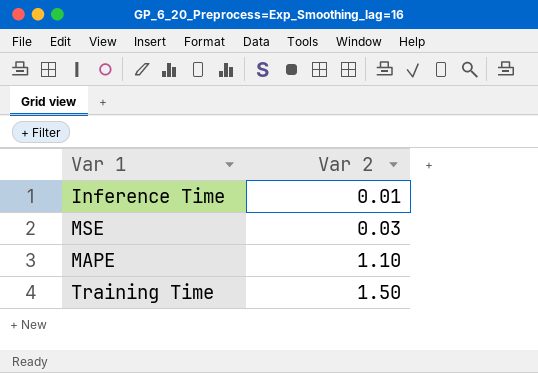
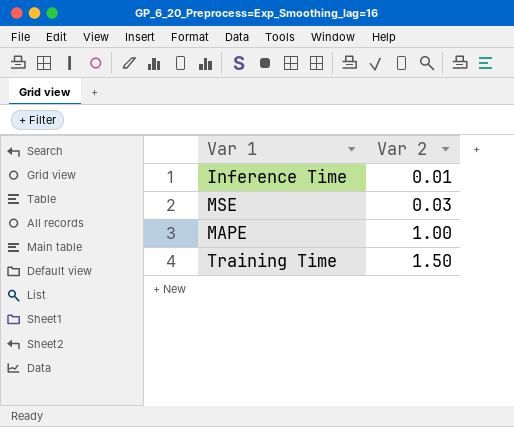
MAPE | Var 2: 1.10 -> 1.00

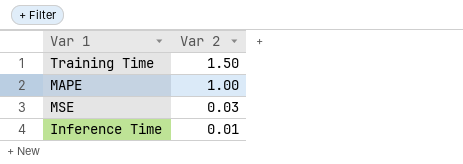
row order: Var 2 ascending -> Var 2 descending

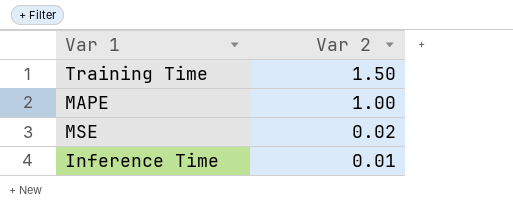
MSE | Var 2: 0.03 -> 0.02

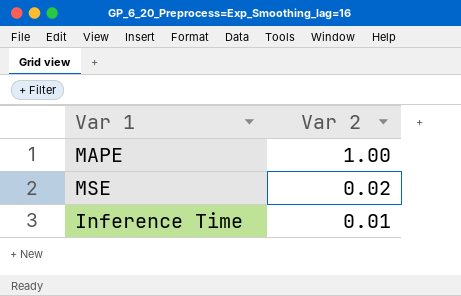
row Training Time: 1.50 -> none

